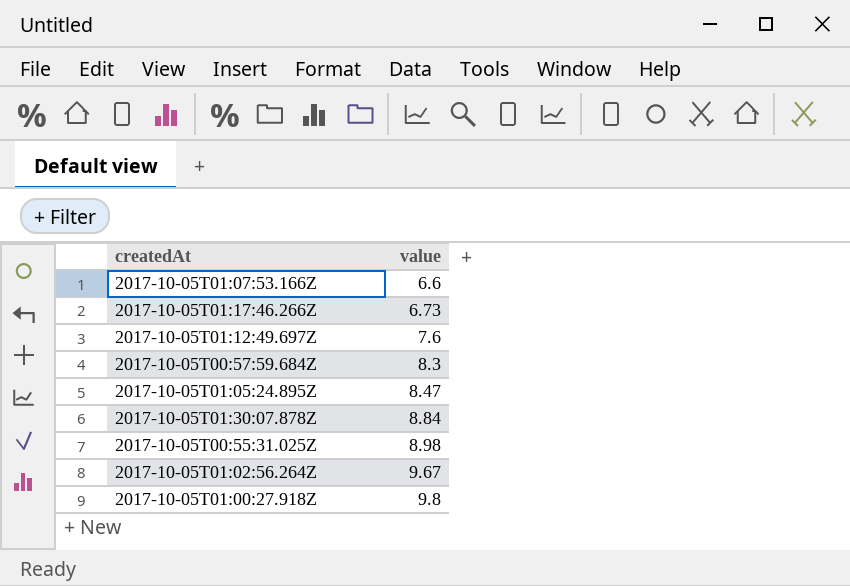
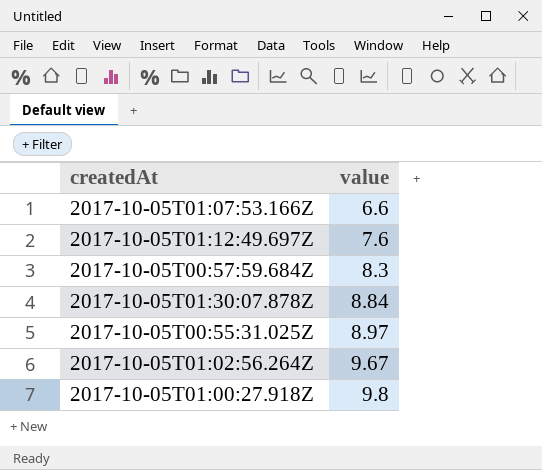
row 2017-10-05T01:17:46.266Z: 6.73 -> none
row 2017-10-05T01:05:24.895Z: 8.47 -> none
2017-10-05T00:55:31.025Z | value: 8.98 -> 8.97

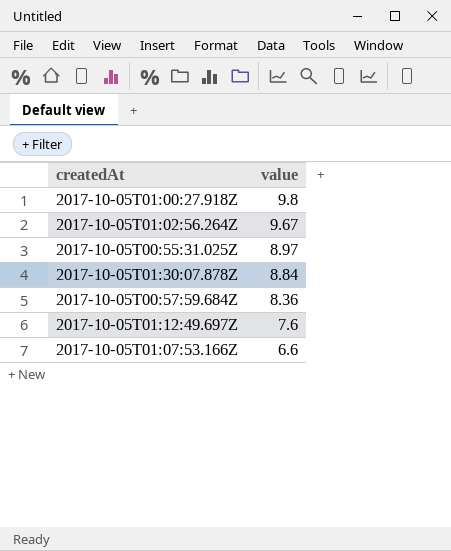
row order: value ascending -> value descending
2017-10-05T00:57:59.684Z | value: 8.3 -> 8.36

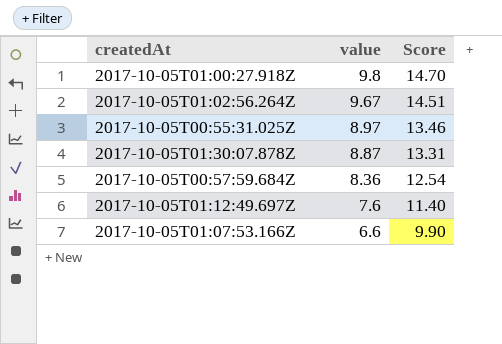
column Score | formula: none -> [value] * 1.5
2017-10-05T01:30:07.878Z | value: 8.84 -> 8.87

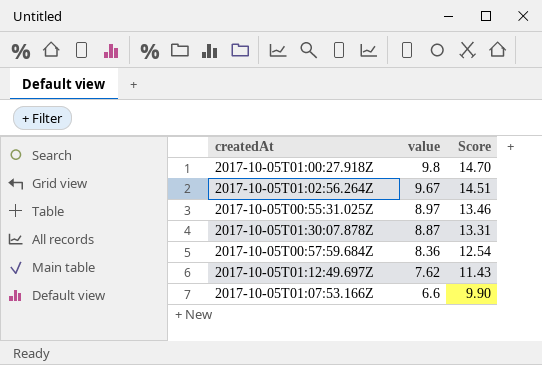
2017-10-05T01:12:49.697Z | value: 7.6 -> 7.62
2017-10-05T01:12:49.697Z | Score: 11.40 -> 11.43

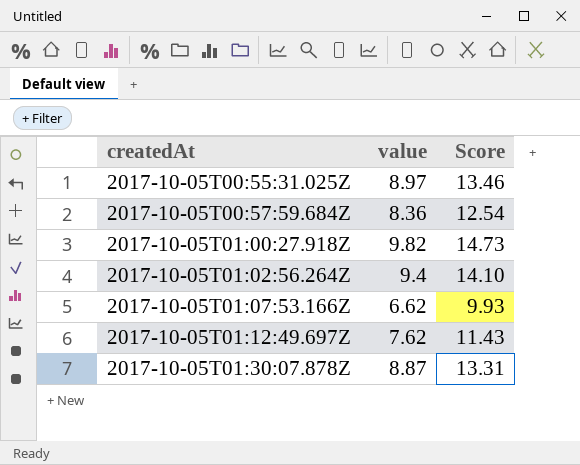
row order: value descending -> createdAt ascending
2017-10-05T01:00:27.918Z | value: 9.8 -> 9.82
2017-10-05T01:00:27.918Z | Score: 14.70 -> 14.73
2017-10-05T01:02:56.264Z | value: 9.67 -> 9.4
2017-10-05T01:02:56.264Z | Score: 14.51 -> 14.10
2017-10-05T01:07:53.166Z | value: 6.6 -> 6.62
2017-10-05T01:07:53.166Z | Score: 9.90 -> 9.93

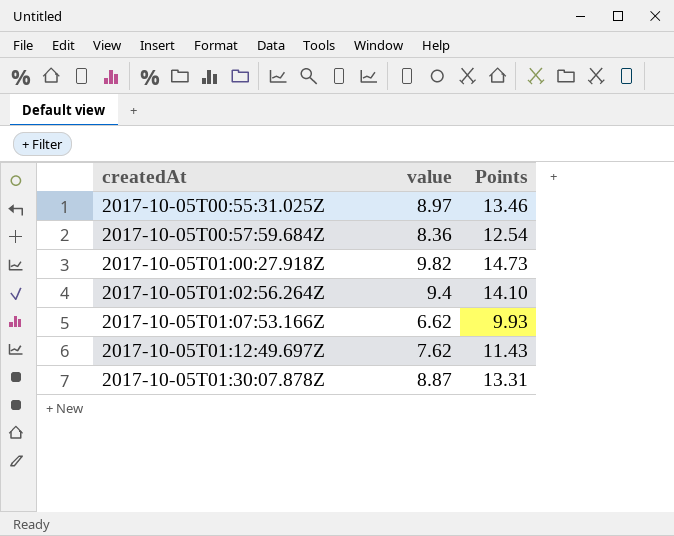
column name: Score -> Points

